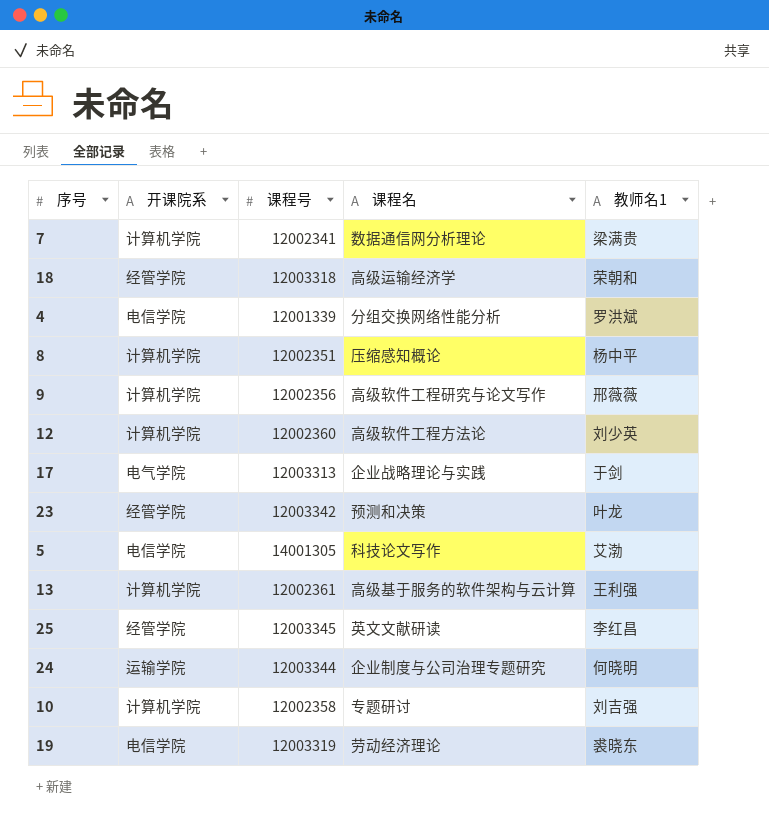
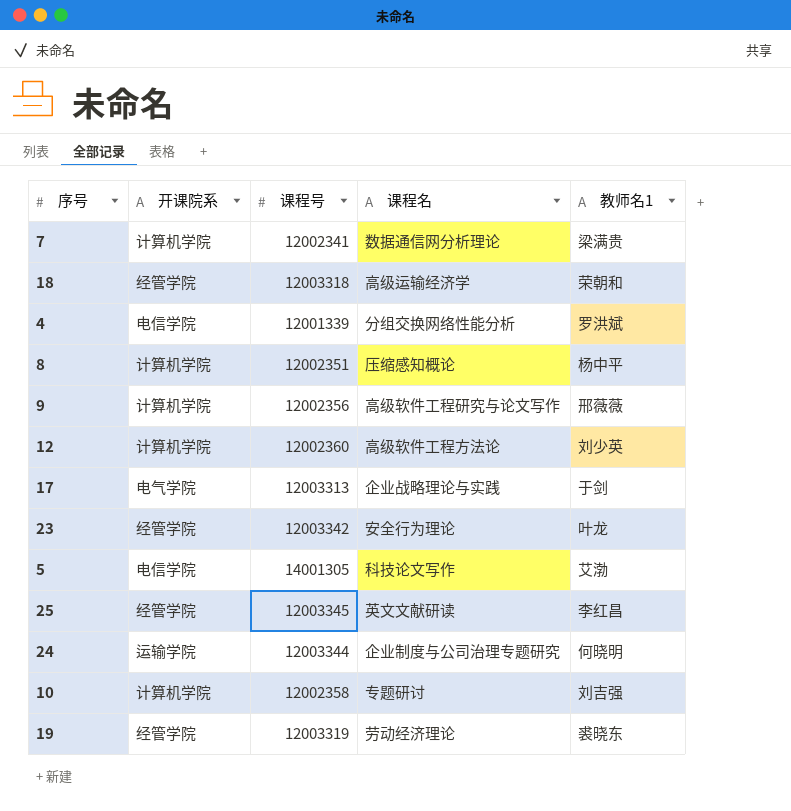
row 13: 计算机学院 | 12002361 | 高级基于服务的软件架构与云计算 | 王利强 -> none
23 | 课程名: 预测和决策 -> 安全行为理论
19 | 开课院系: 电信学院 -> 经管学院

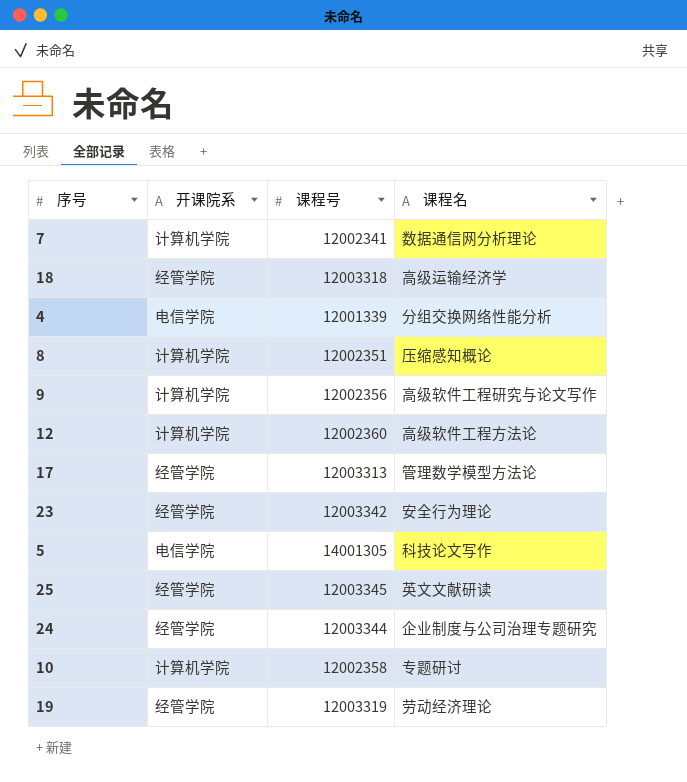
column 教师名1 | position: 5 -> none
17 | 开课院系: 电气学院 -> 经管学院
17 | 课程名: 企业战略理论与实践 -> 管理数学模型方法论
24 | 开课院系: 运输学院 -> 经管学院

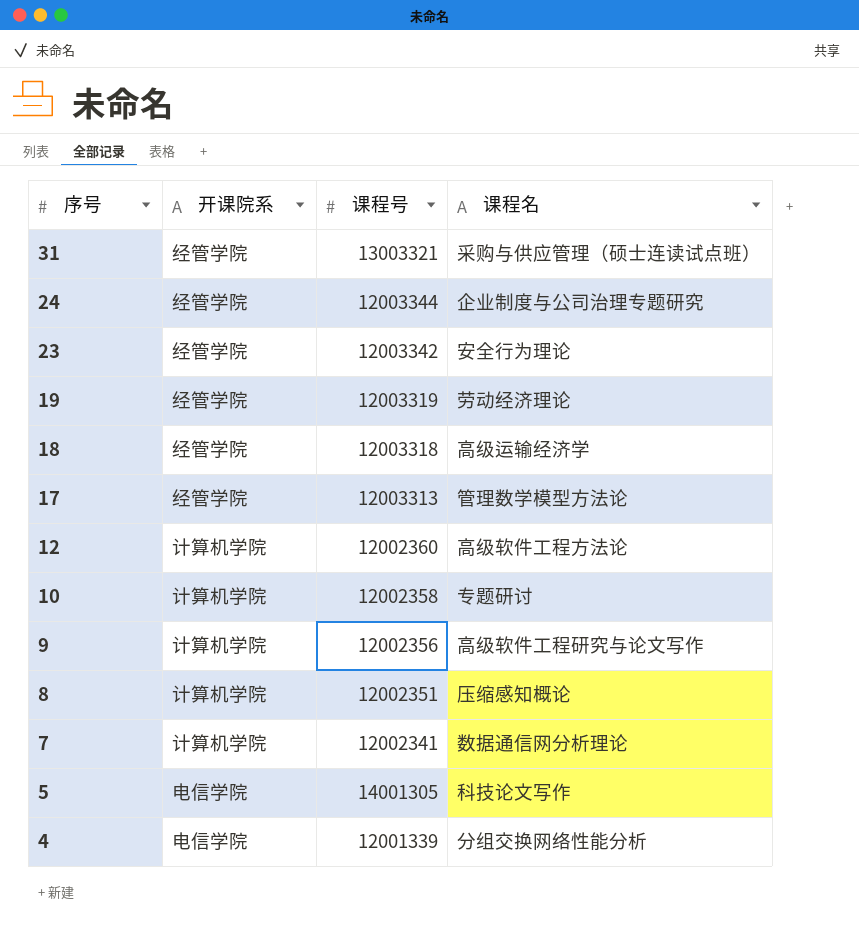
row order: none -> 序号 descending
row 25: 经管学院 | 12003345 | 英文文献研读 -> none
row 31: none -> 经管学院 | 13003321 | 采购与供应管理（硕士连读试点班）

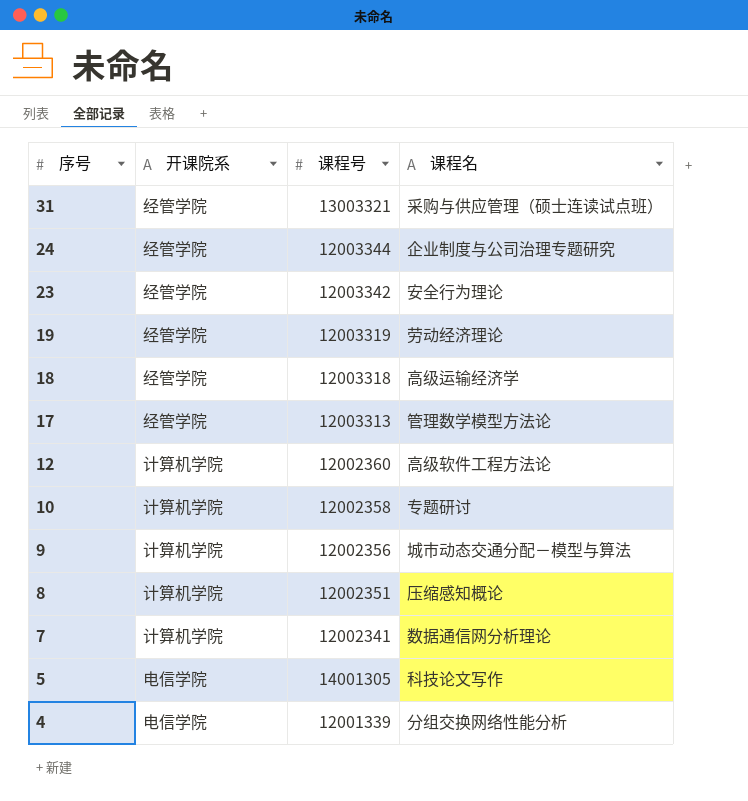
9 | 课程名: 高级软件工程研究与论文写作 -> 城市动态交通分配－模型与算法

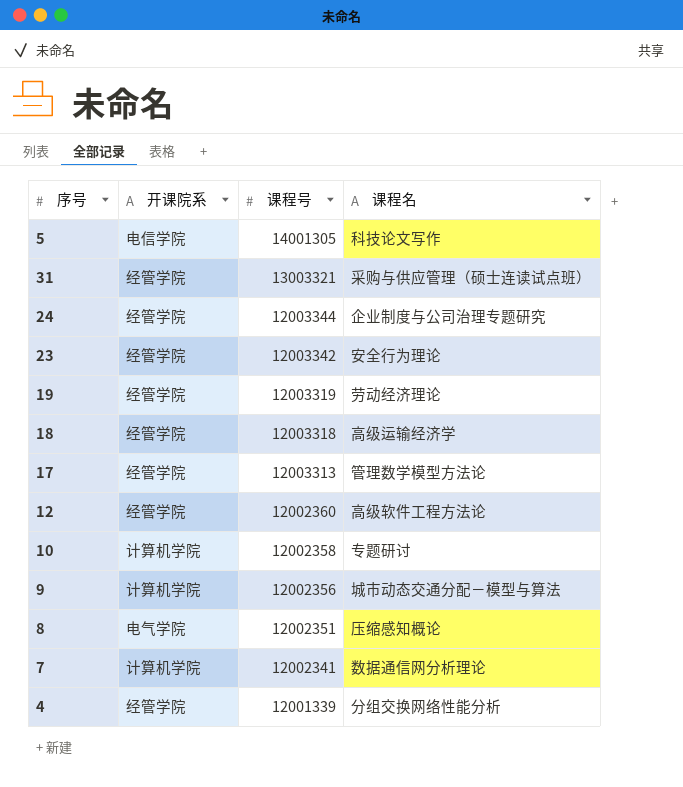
row order: 序号 descending -> 课程号 descending
12 | 开课院系: 计算机学院 -> 经管学院
8 | 开课院系: 计算机学院 -> 电气学院
4 | 开课院系: 电信学院 -> 经管学院

